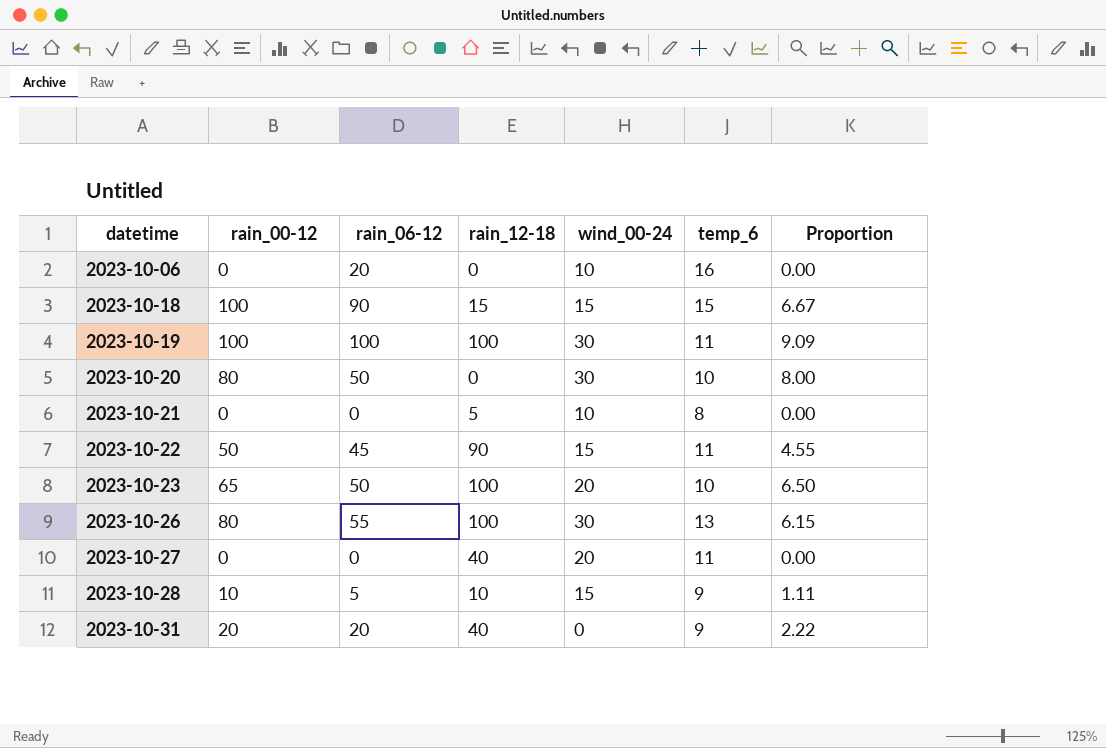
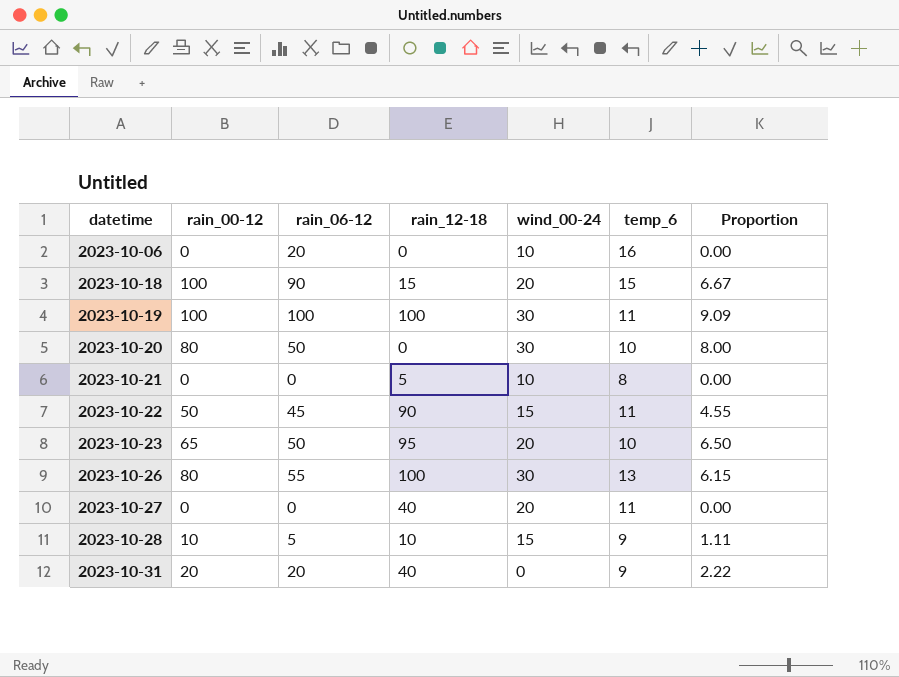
2023-10-18 | wind_00-24: 15 -> 20
2023-10-23 | rain_12-18: 100 -> 95

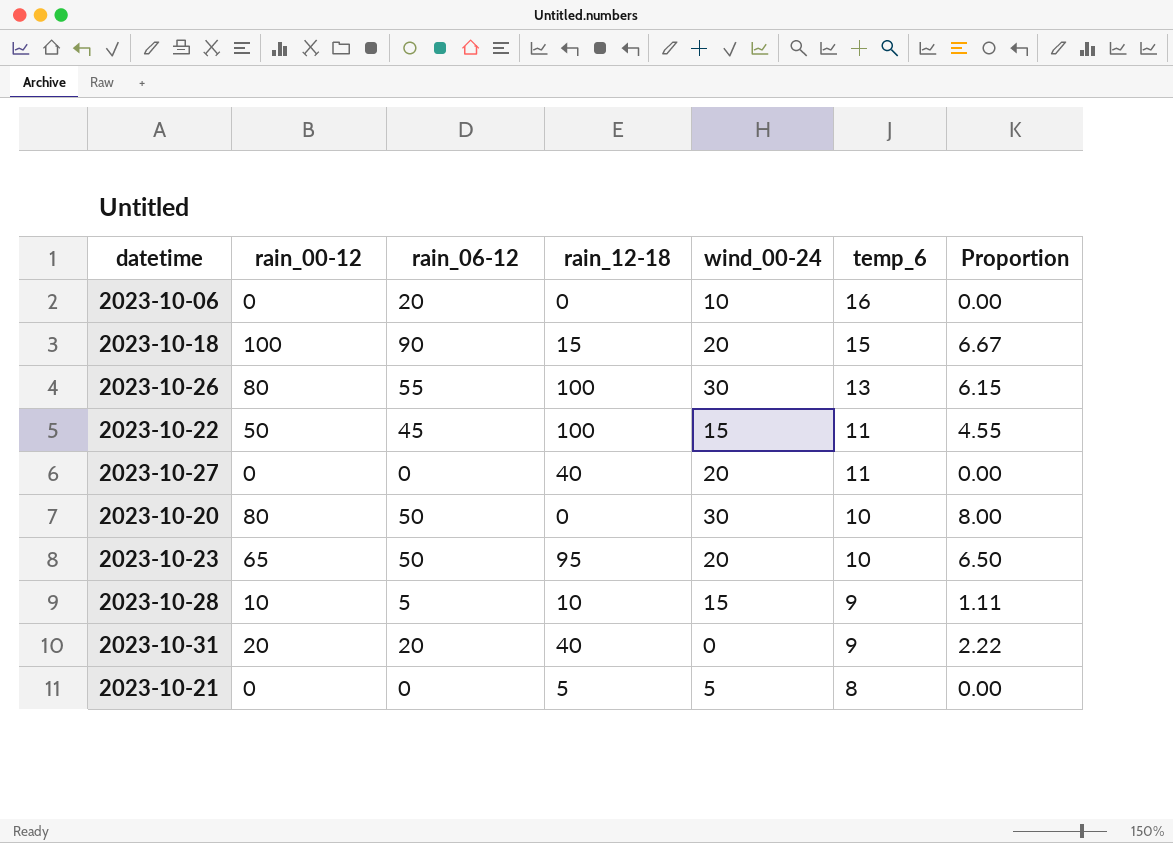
row order: datetime ascending -> temp_6 descending
row 2023-10-19: 100 | 100 | 100 | 30 | 11 | 9.09 -> none
2023-10-22 | rain_12-18: 90 -> 100
2023-10-21 | wind_00-24: 10 -> 5

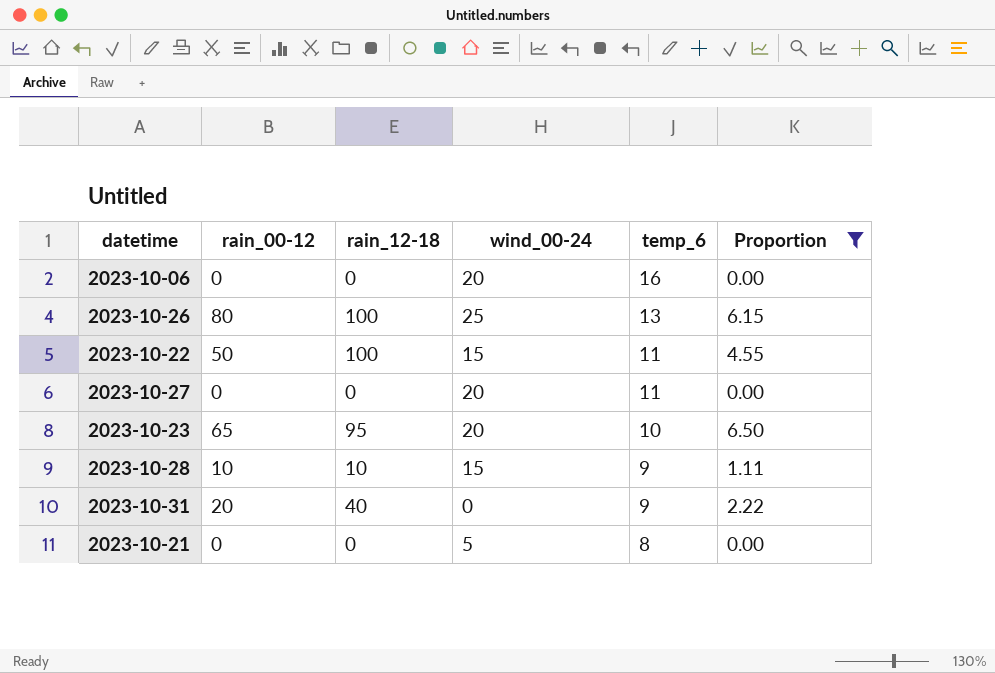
filter: none -> Proportion <= 6.50
column rain_06-12 | position: 3 -> none
2023-10-06 | wind_00-24: 10 -> 20
2023-10-26 | wind_00-24: 30 -> 25
2023-10-27 | rain_12-18: 40 -> 0
2023-10-21 | rain_12-18: 5 -> 0

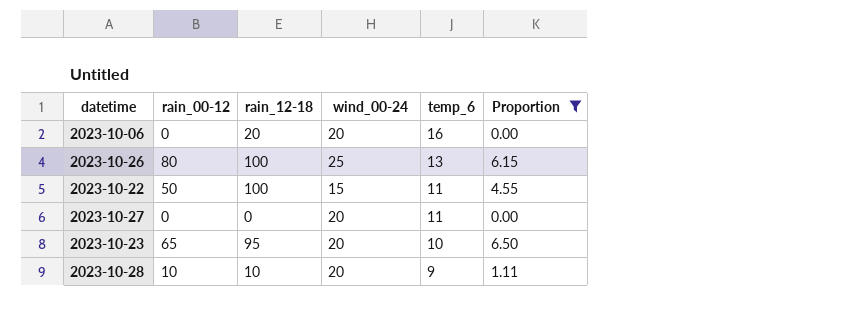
row 2023-10-31: 20 | 40 | 0 | 9 | 2.22 -> none
row 2023-10-21: 0 | 0 | 5 | 8 | 0.00 -> none
2023-10-06 | rain_12-18: 0 -> 20
2023-10-28 | wind_00-24: 15 -> 20

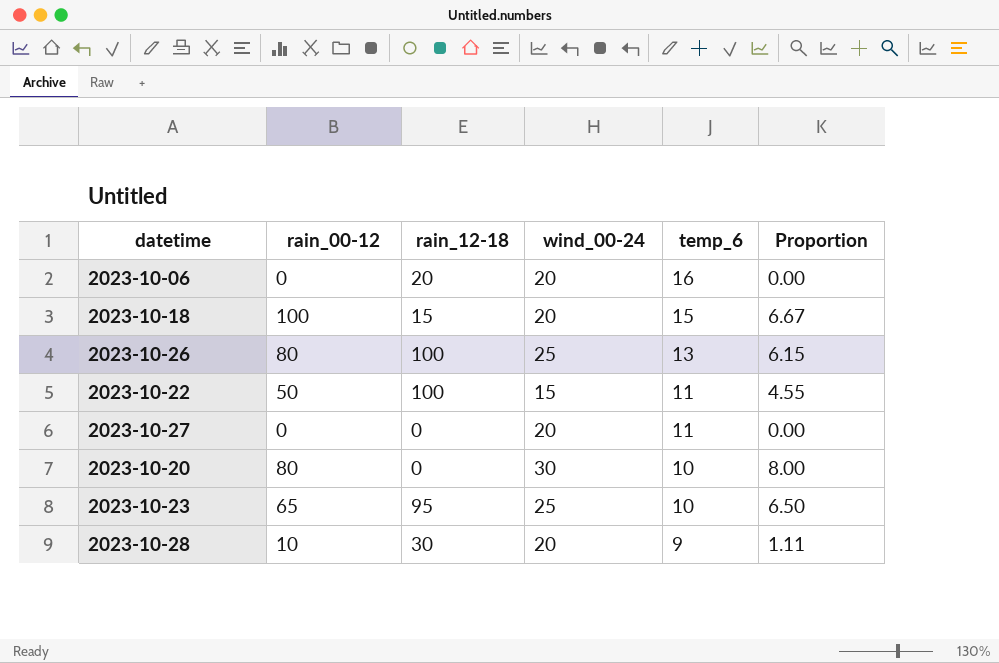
filter: Proportion <= 6.50 -> none
2023-10-23 | wind_00-24: 20 -> 25
2023-10-28 | rain_12-18: 10 -> 30

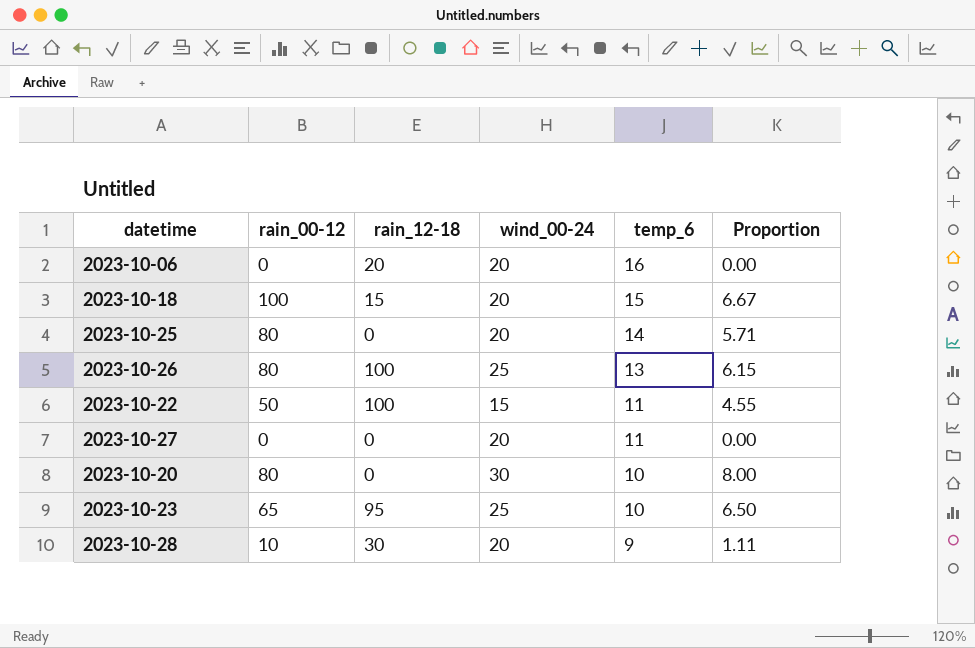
row 2023-10-25: none -> 80 | 0 | 20 | 14 | 5.71

